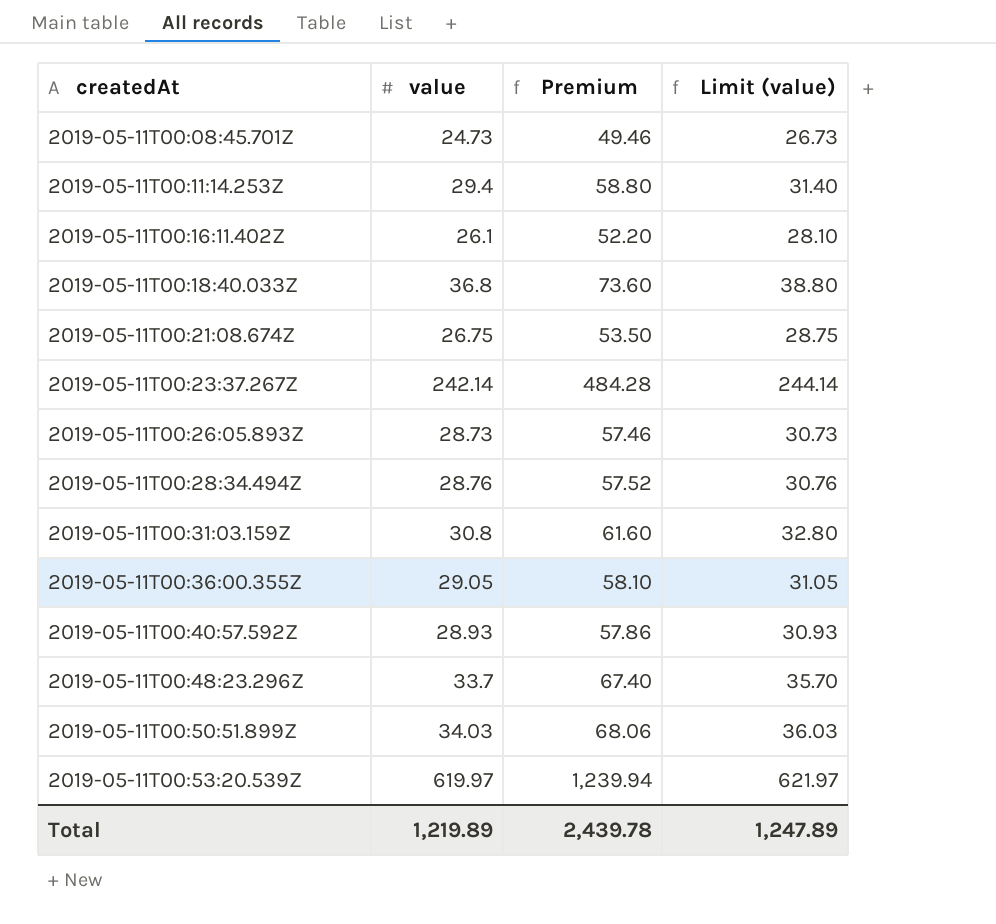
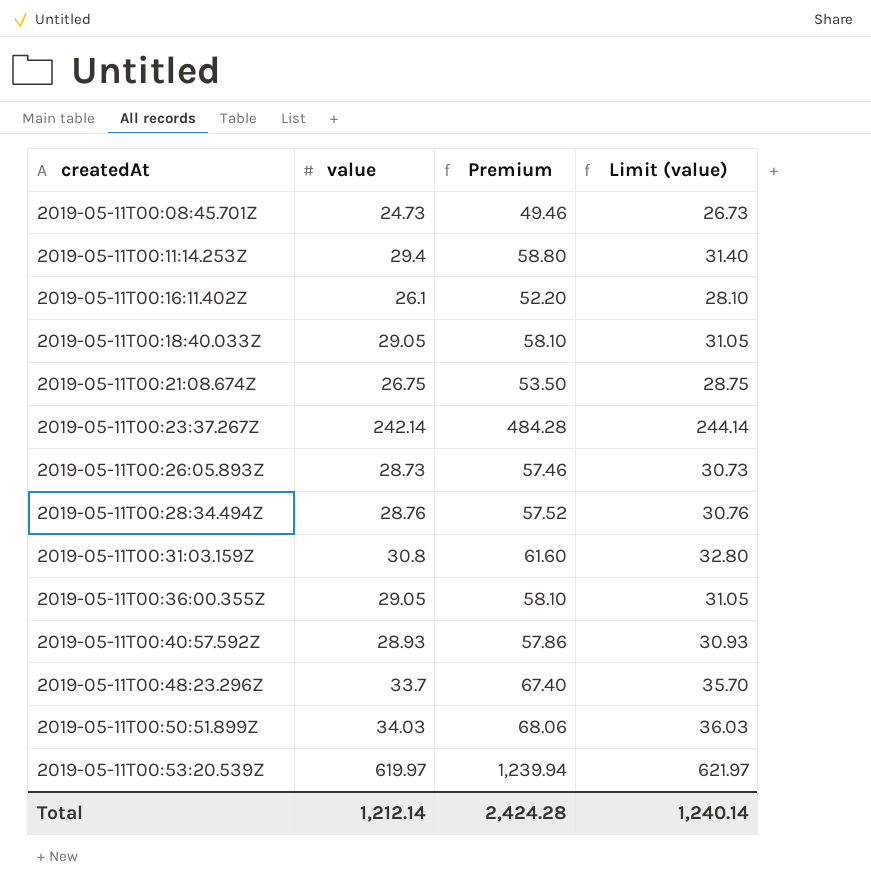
2019-05-11T00:18:40.033Z | value: 36.8 -> 29.05
2019-05-11T00:18:40.033Z | Premium: 73.60 -> 58.10
2019-05-11T00:18:40.033Z | Limit (value): 38.80 -> 31.05
Total | value: 1,219.89 -> 1,212.14
Total | Premium: 2,439.78 -> 2,424.28
Total | Limit (value): 1,247.89 -> 1,240.14

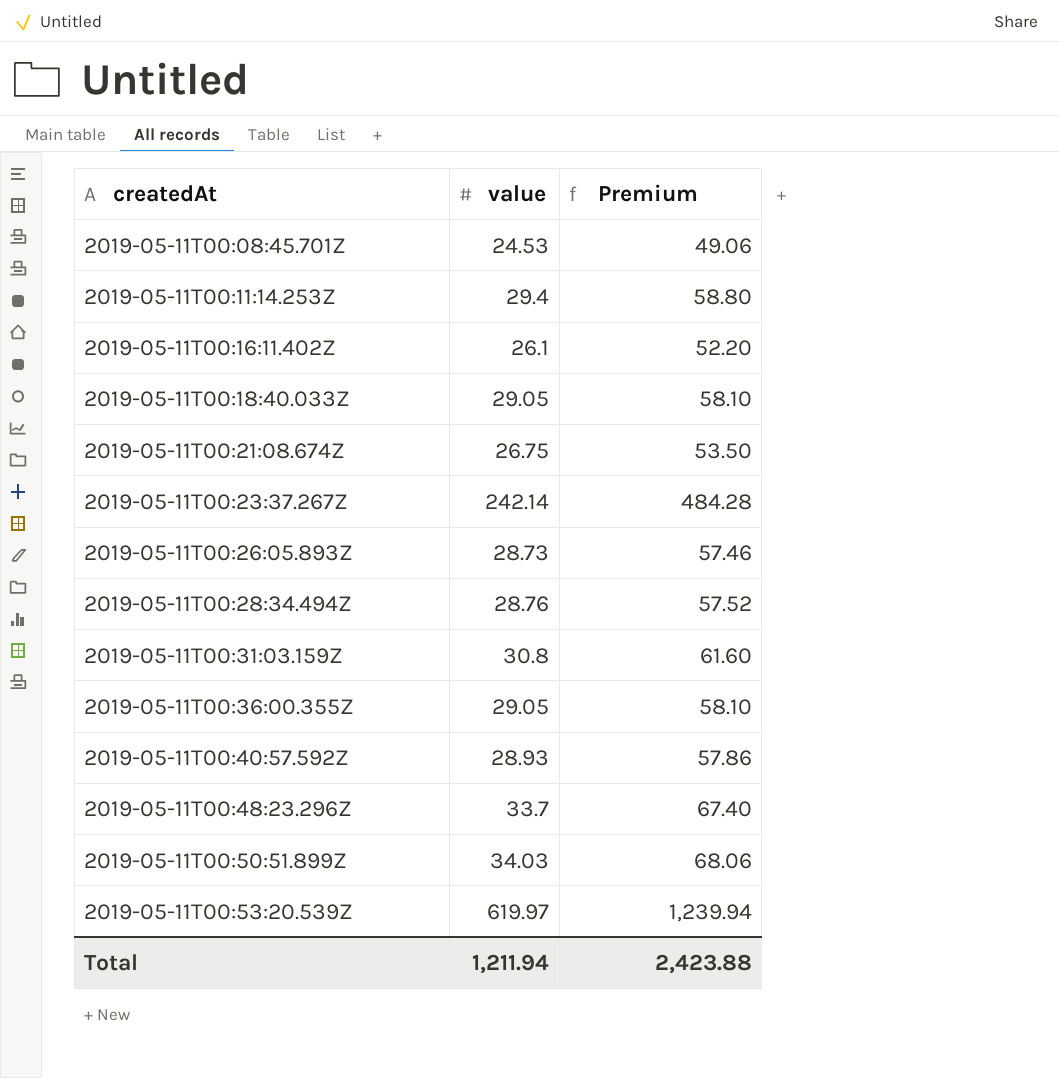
column Limit (value) | formula: [value] + 2 -> none
2019-05-11T00:08:45.701Z | value: 24.73 -> 24.53
2019-05-11T00:08:45.701Z | Premium: 49.46 -> 49.06
Total | value: 1,212.14 -> 1,211.94
Total | Premium: 2,424.28 -> 2,423.88

